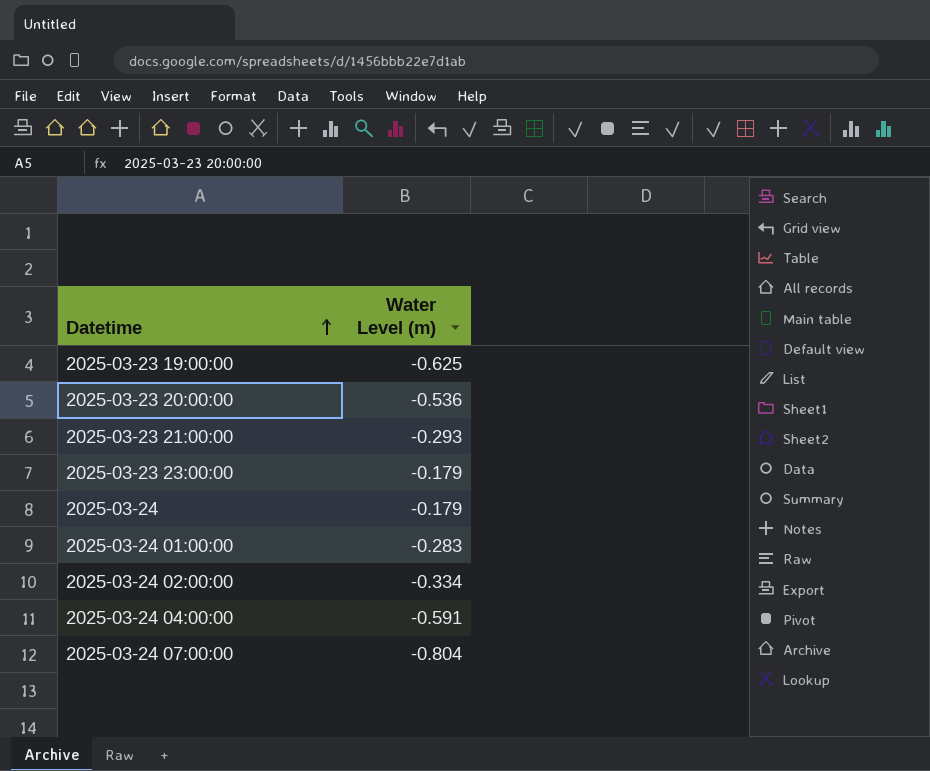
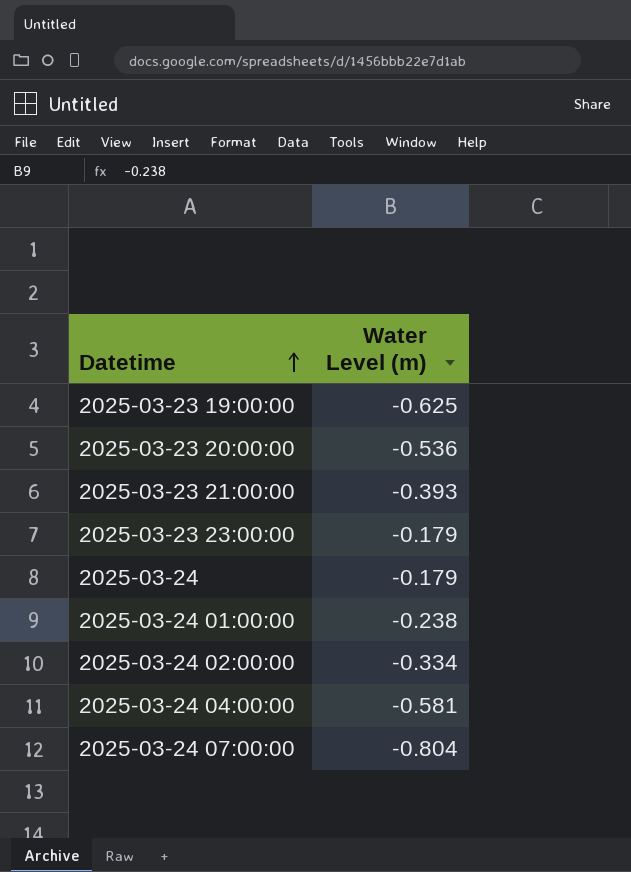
2025-03-23 21:00:00 | Water Level (m): -0.293 -> -0.393
2025-03-24 01:00:00 | Water Level (m): -0.283 -> -0.238
2025-03-24 04:00:00 | Water Level (m): -0.591 -> -0.581

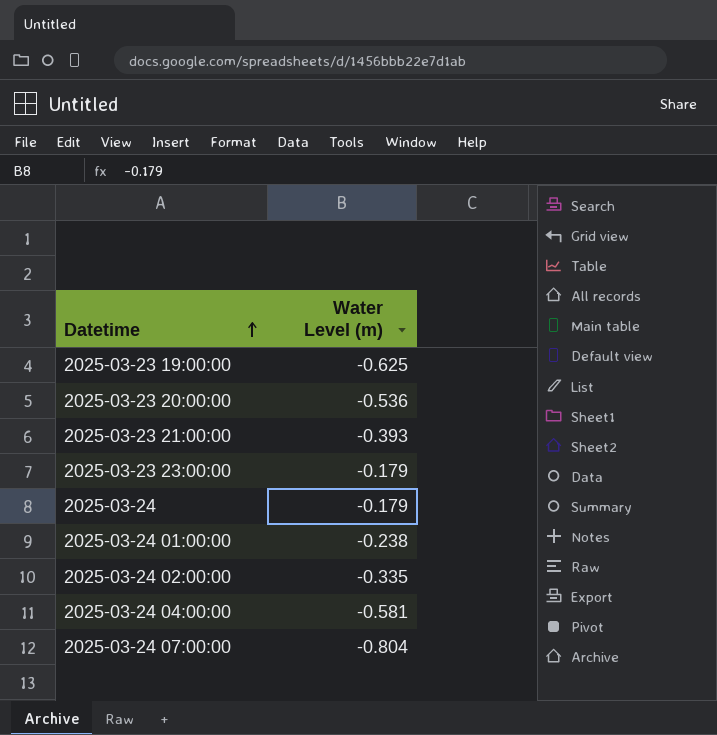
2025-03-24 02:00:00 | Water Level (m): -0.334 -> -0.335

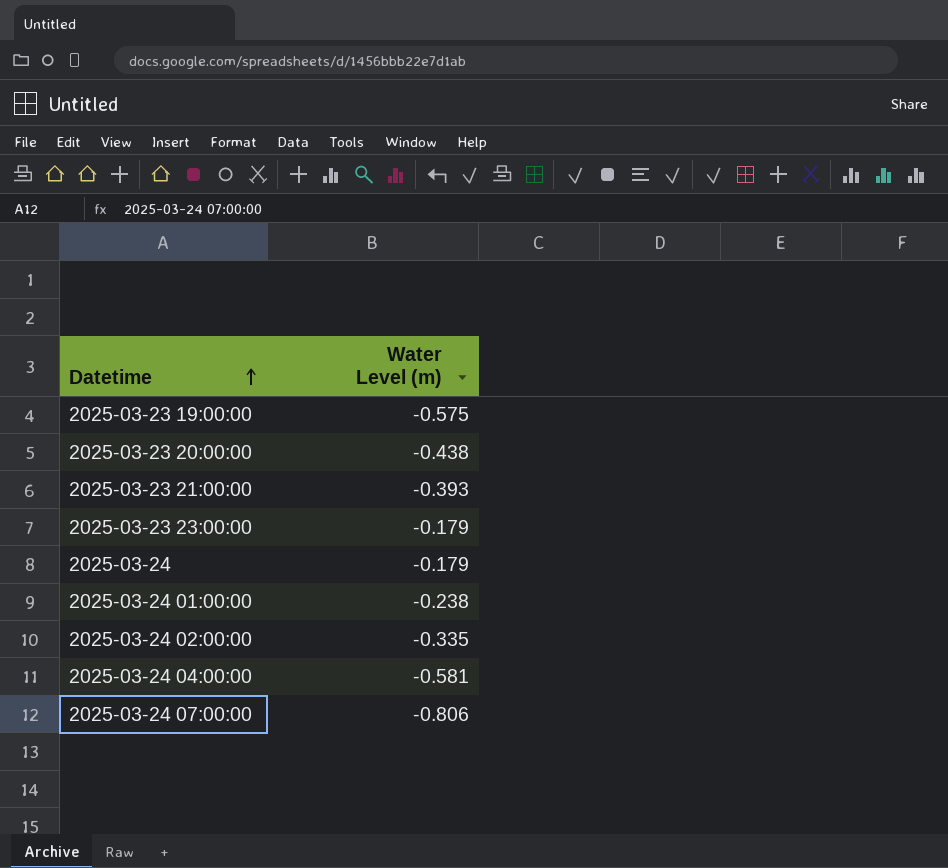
2025-03-23 19:00:00 | Water Level (m): -0.625 -> -0.575
2025-03-23 20:00:00 | Water Level (m): -0.536 -> -0.438
2025-03-24 07:00:00 | Water Level (m): -0.804 -> -0.806

